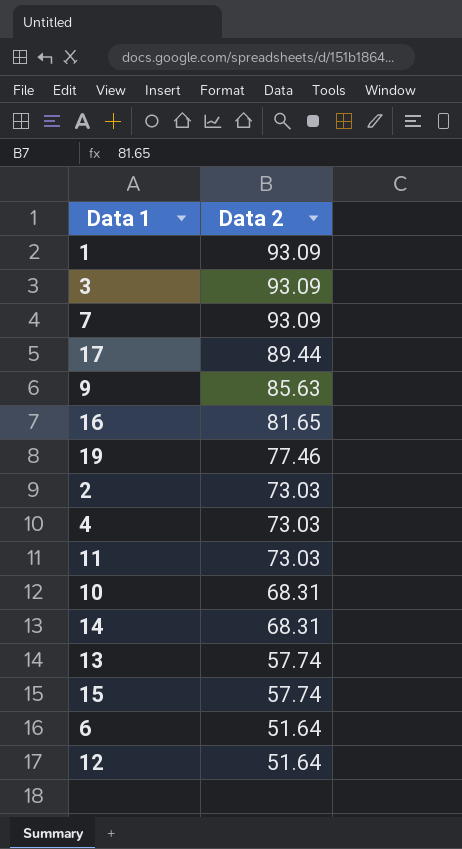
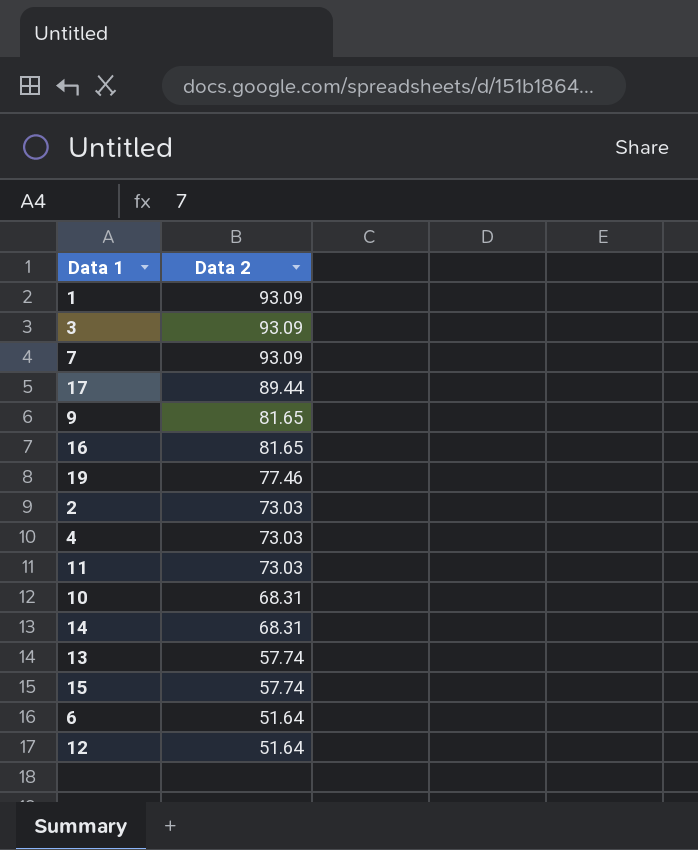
9 | Data 2: 85.63 -> 81.65

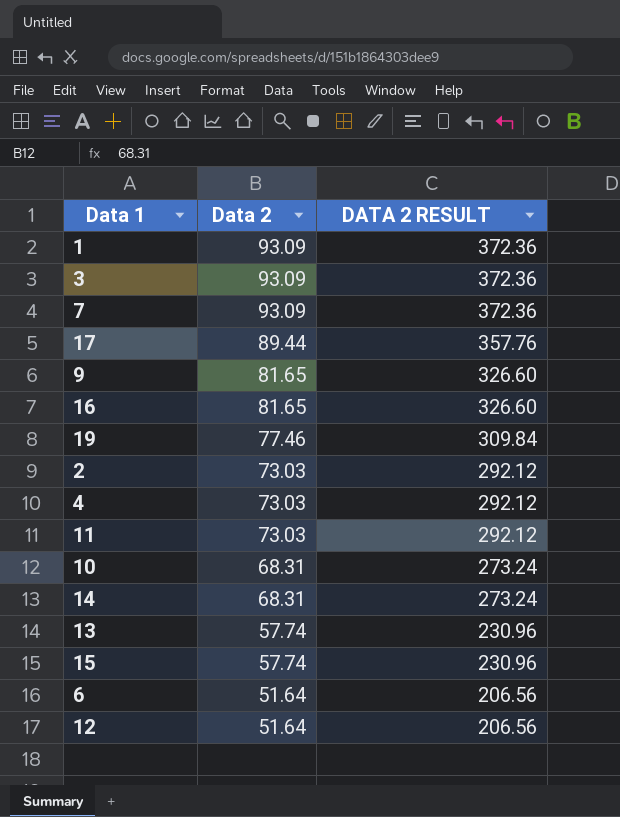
column DATA 2 RESULT | formula: none -> [Data 2] * 4

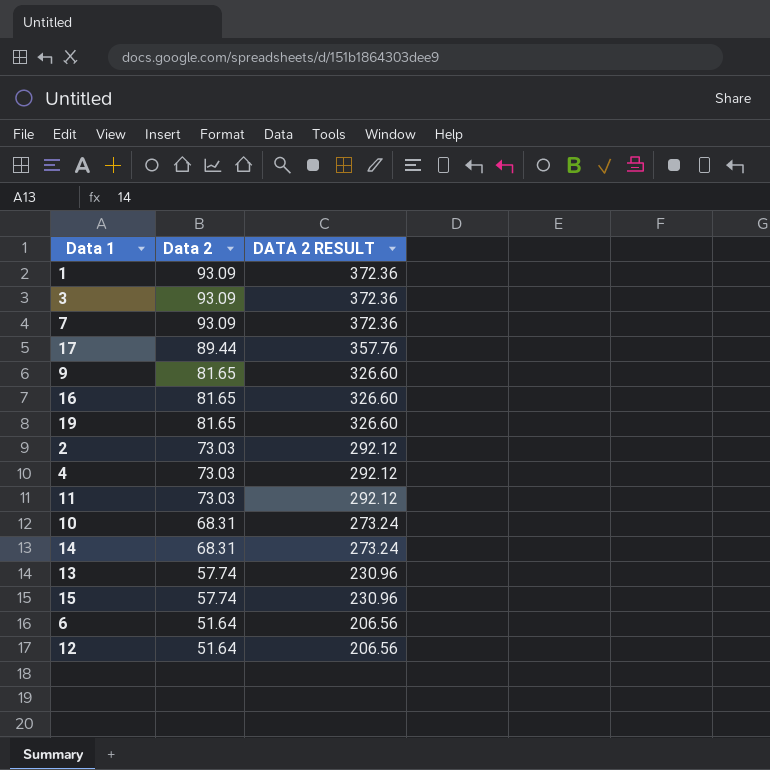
19 | Data 2: 77.46 -> 81.65
19 | DATA 2 RESULT: 309.84 -> 326.60

